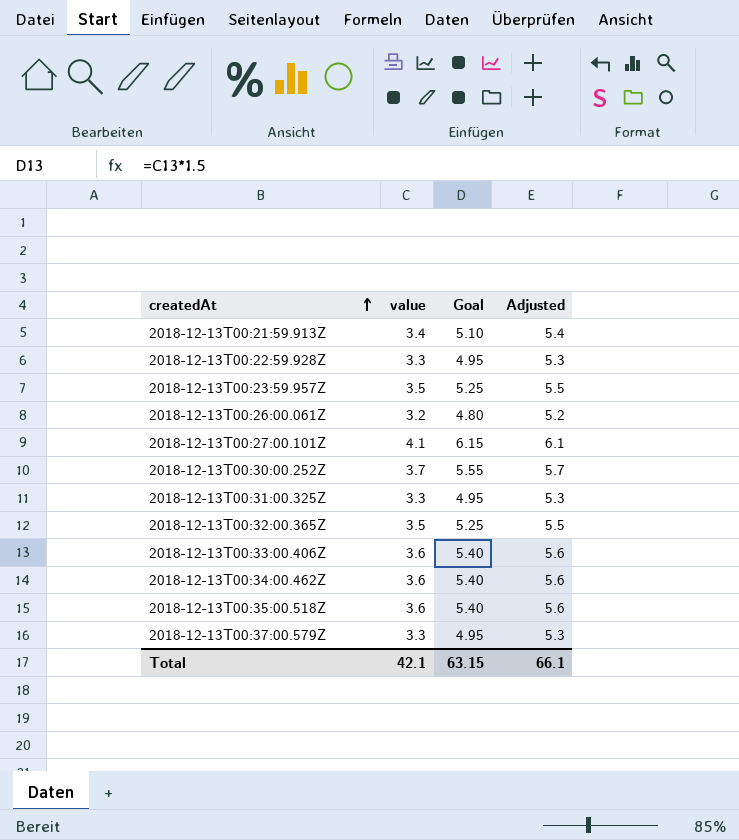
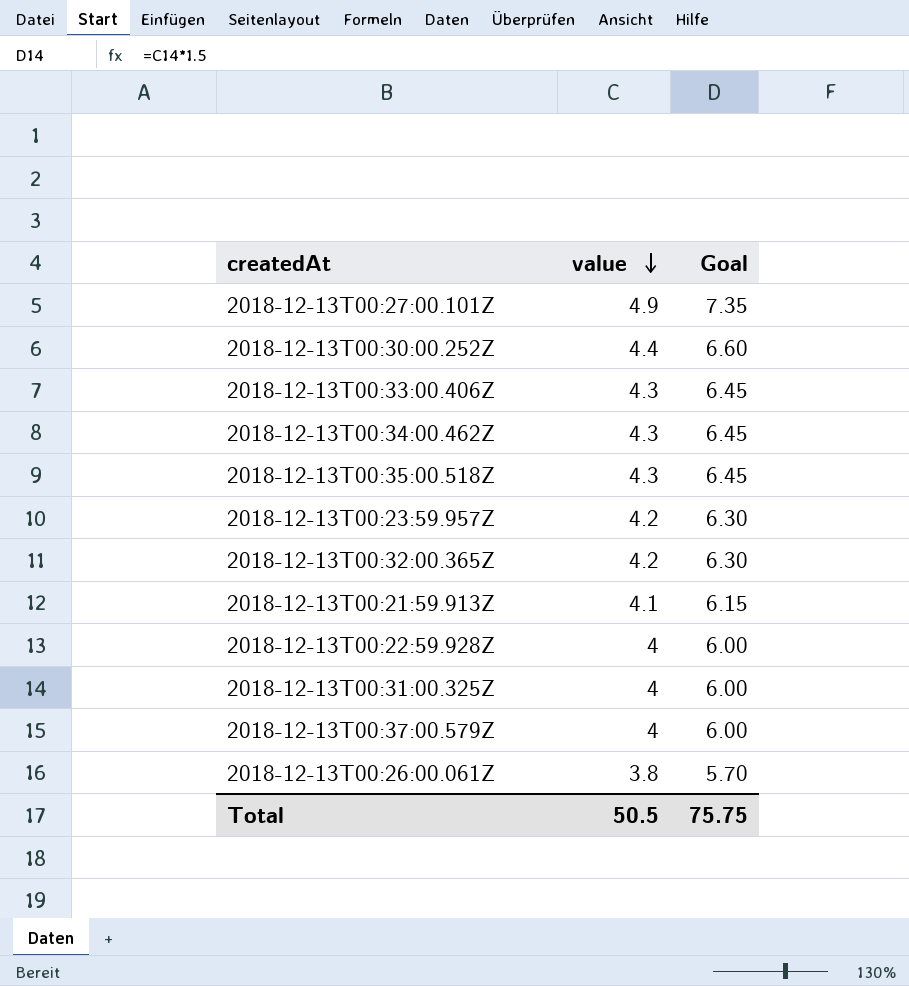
row order: createdAt ascending -> value descending
column Adjusted | formula: [value] + 2 -> none
2018-12-13T00:27:00.101Z | value: 4.1 -> 4.9
2018-12-13T00:27:00.101Z | Goal: 6.15 -> 7.35
2018-12-13T00:30:00.252Z | value: 3.7 -> 4.4
2018-12-13T00:30:00.252Z | Goal: 5.55 -> 6.60
2018-12-13T00:33:00.406Z | value: 3.6 -> 4.3
2018-12-13T00:33:00.406Z | Goal: 5.40 -> 6.45
2018-12-13T00:34:00.462Z | value: 3.6 -> 4.3
2018-12-13T00:34:00.462Z | Goal: 5.40 -> 6.45
2018-12-13T00:35:00.518Z | value: 3.6 -> 4.3
2018-12-13T00:35:00.518Z | Goal: 5.40 -> 6.45
2018-12-13T00:23:59.957Z | value: 3.5 -> 4.2
2018-12-13T00:23:59.957Z | Goal: 5.25 -> 6.30
2018-12-13T00:32:00.365Z | value: 3.5 -> 4.2
2018-12-13T00:32:00.365Z | Goal: 5.25 -> 6.30
2018-12-13T00:21:59.913Z | value: 3.4 -> 4.1
2018-12-13T00:21:59.913Z | Goal: 5.10 -> 6.15
2018-12-13T00:22:59.928Z | value: 3.3 -> 4
2018-12-13T00:22:59.928Z | Goal: 4.95 -> 6.00
2018-12-13T00:31:00.325Z | value: 3.3 -> 4
2018-12-13T00:31:00.325Z | Goal: 4.95 -> 6.00
2018-12-13T00:37:00.579Z | value: 3.3 -> 4
2018-12-13T00:37:00.579Z | Goal: 4.95 -> 6.00
2018-12-13T00:26:00.061Z | value: 3.2 -> 3.8
2018-12-13T00:26:00.061Z | Goal: 4.80 -> 5.70
Total | value: 42.1 -> 50.5
Total | Goal: 63.15 -> 75.75

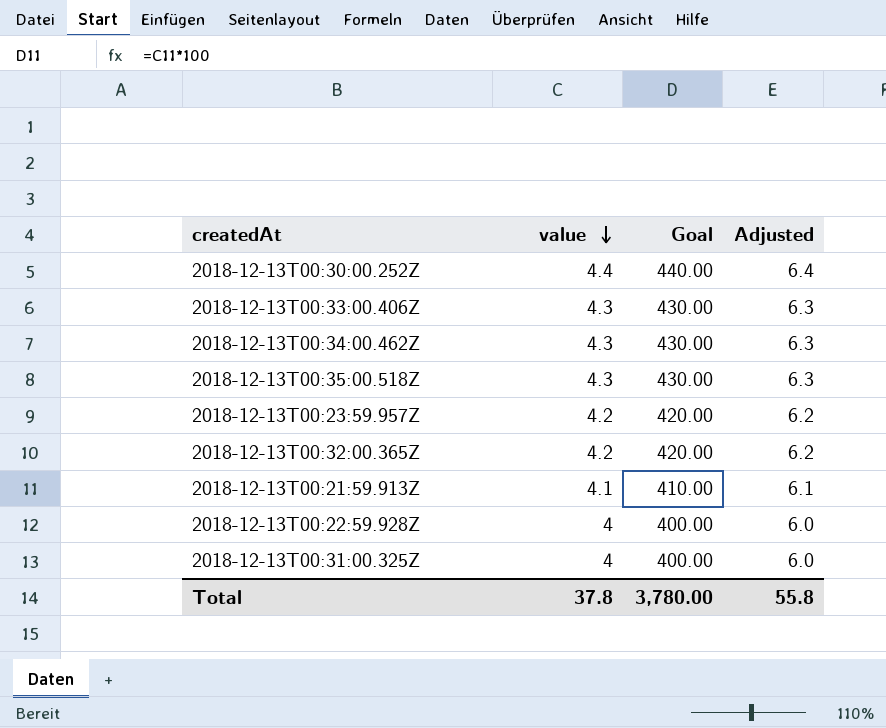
column Goal | formula: [value] * 1.5 -> [value] * 100
column Adjusted | formula: none -> [value] + 2
row 2018-12-13T00:27:00.101Z: 4.9 | 7.35 -> none
row 2018-12-13T00:37:00.579Z: 4 | 6.00 -> none
row 2018-12-13T00:26:00.061Z: 3.8 | 5.70 -> none
Total | value: 50.5 -> 37.8
Total | Goal: 75.75 -> 3,780.00

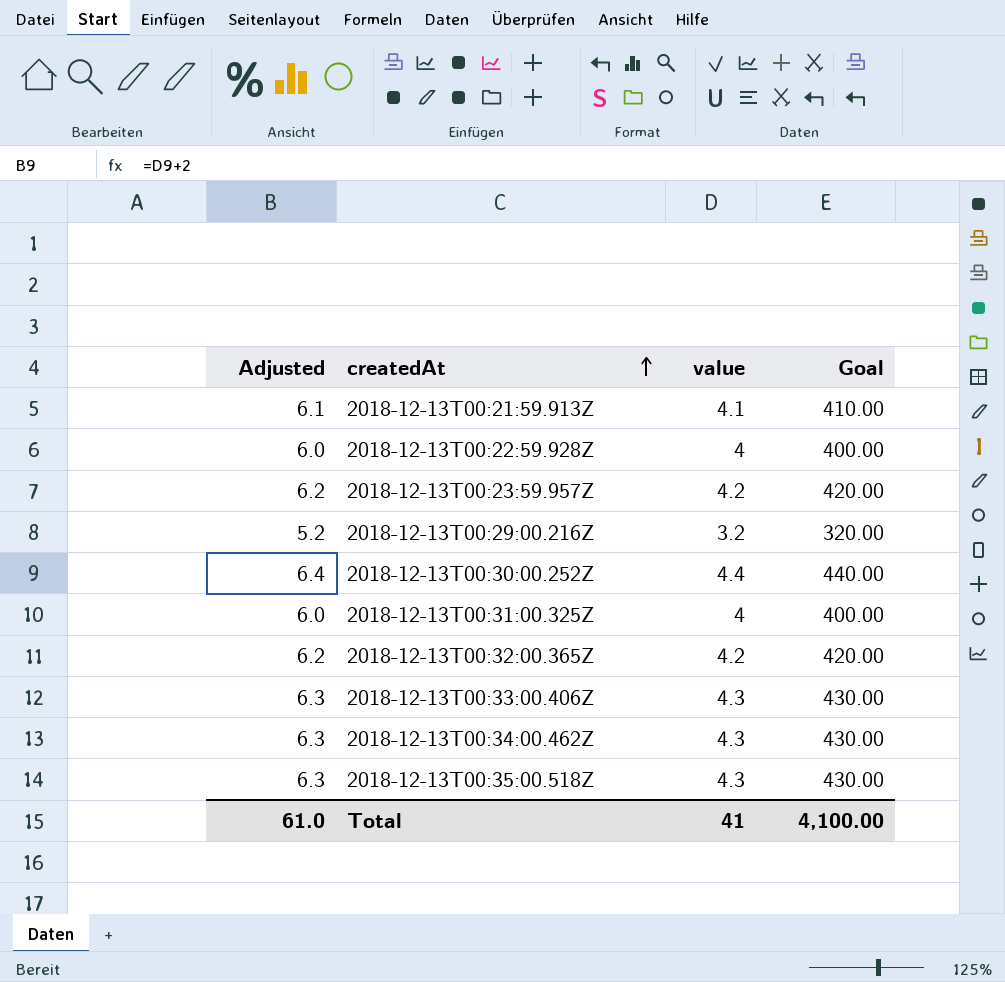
row order: value descending -> createdAt ascending
column Adjusted | position: 4 -> 1
row 2018-12-13T00:29:00.216Z: none -> 5.2 | 3.2 | 320.00
Total | Adjusted: 55.8 -> 61.0
Total | value: 37.8 -> 41
Total | Goal: 3,780.00 -> 4,100.00

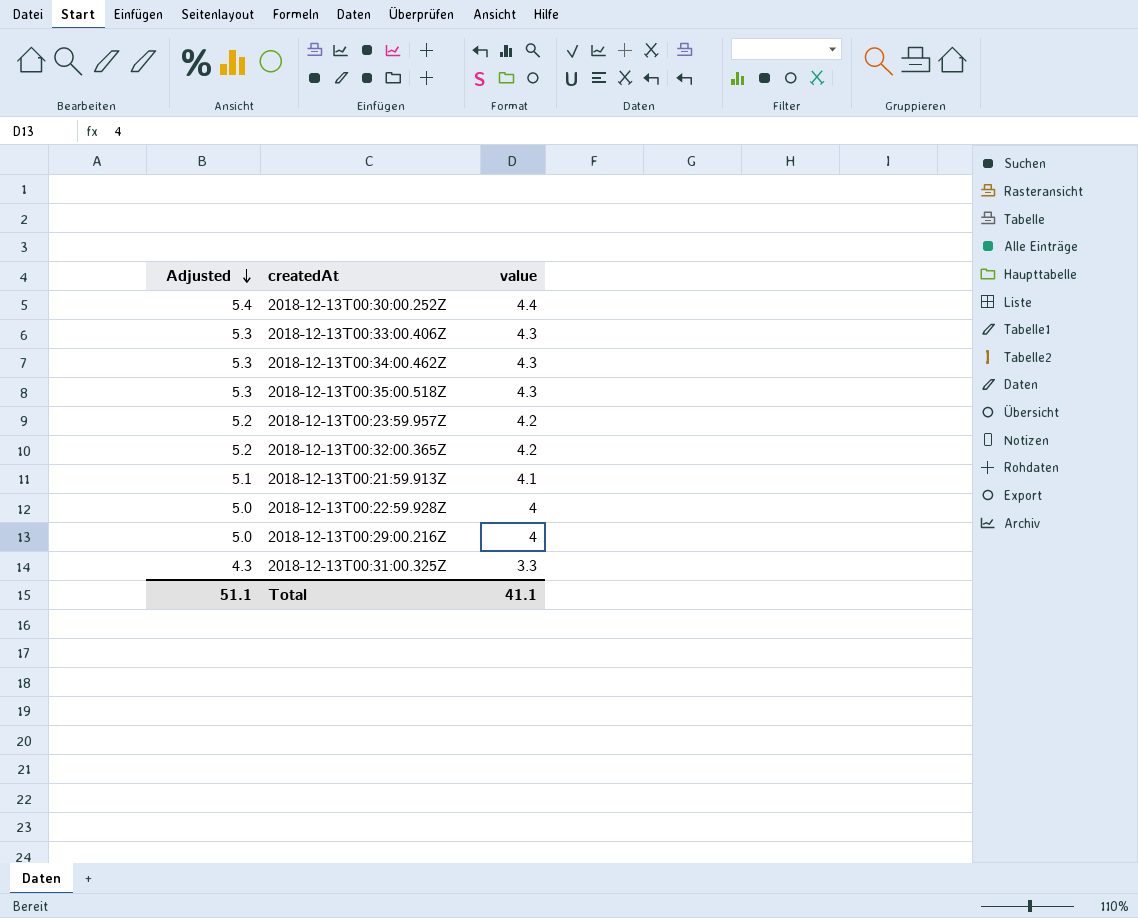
row order: createdAt ascending -> Adjusted descending
column Goal | formula: [value] * 100 -> none
column Adjusted | formula: [value] + 2 -> [value] + 1
2018-12-13T00:29:00.216Z | value: 3.2 -> 4
2018-12-13T00:31:00.325Z | value: 4 -> 3.3
Total | Adjusted: 61.0 -> 51.1
Total | value: 41 -> 41.1

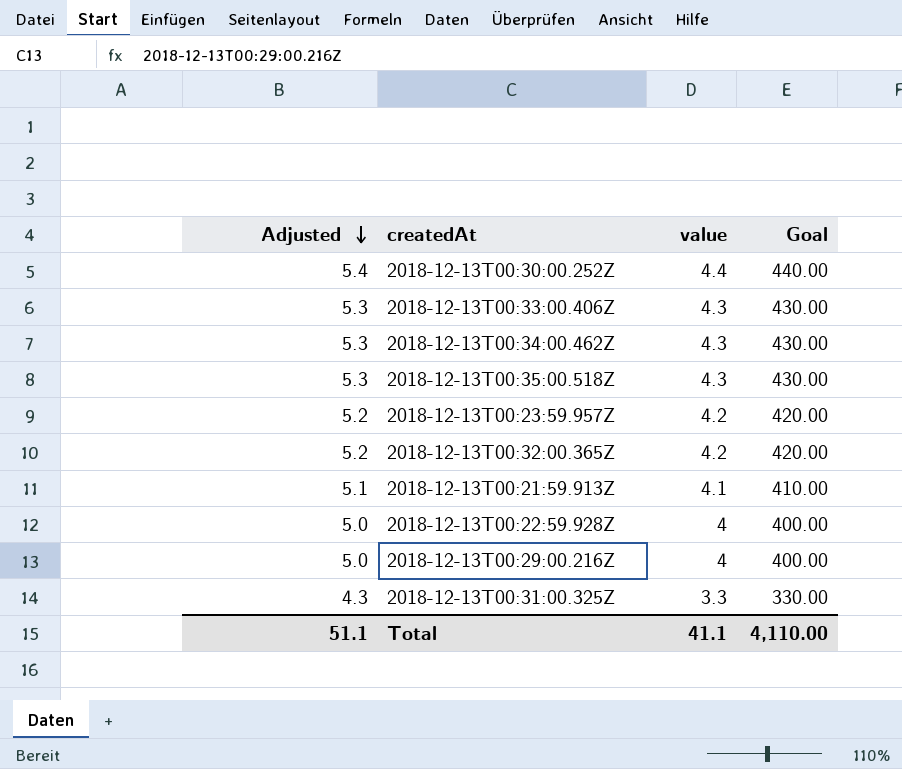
column Goal | formula: none -> [value] * 100

